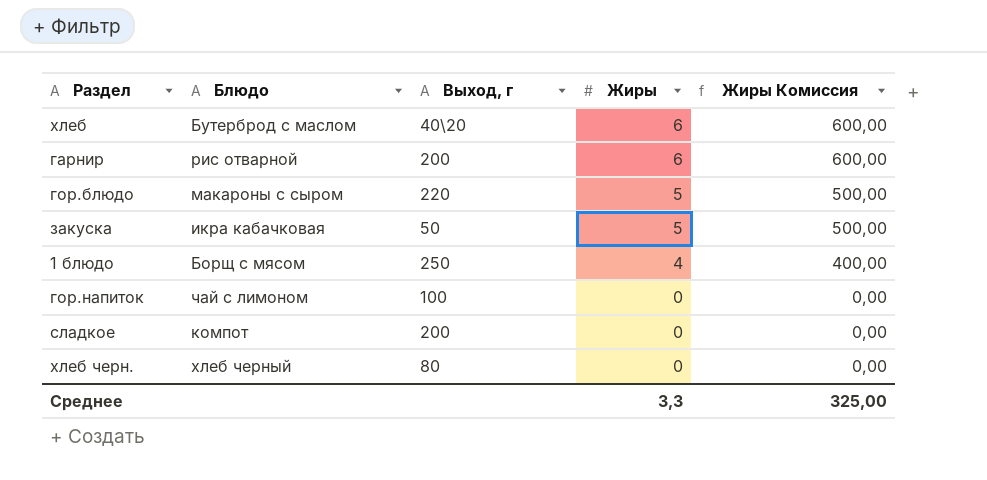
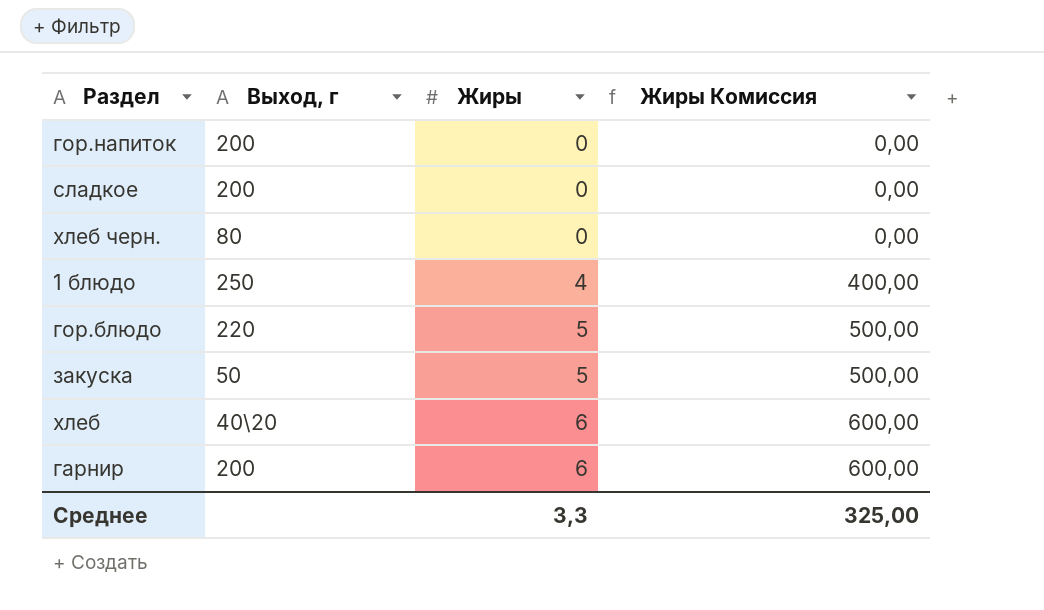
row order: Жиры descending -> Жиры ascending
column Блюдо | position: 2 -> none
гор.напиток | Выход, г: 100 -> 200

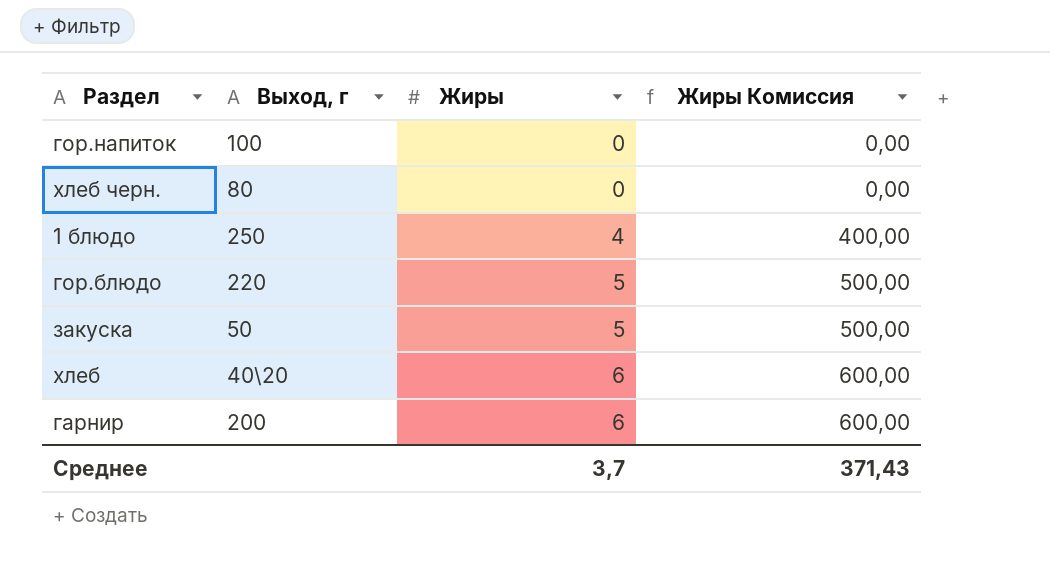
row сладкое: 200 | 0 | 0,00 -> none
гор.напиток | Выход, г: 200 -> 100
Среднее | Жиры: 3,3 -> 3,7
Среднее | Жиры Комиссия: 325,00 -> 371,43

